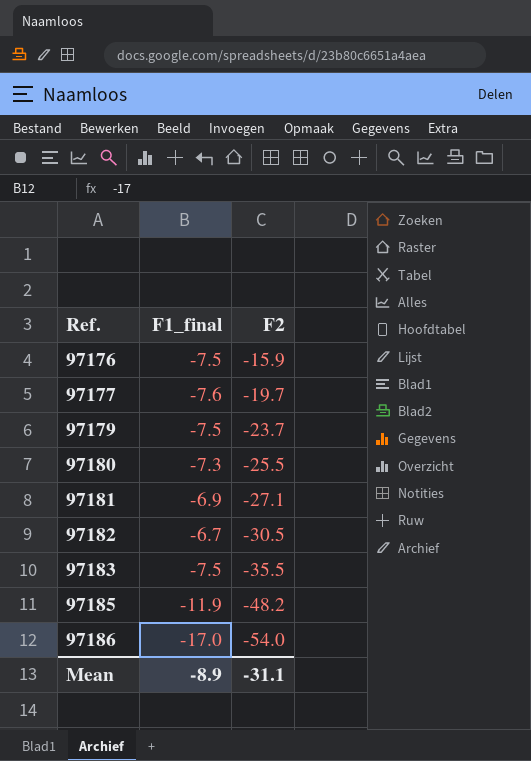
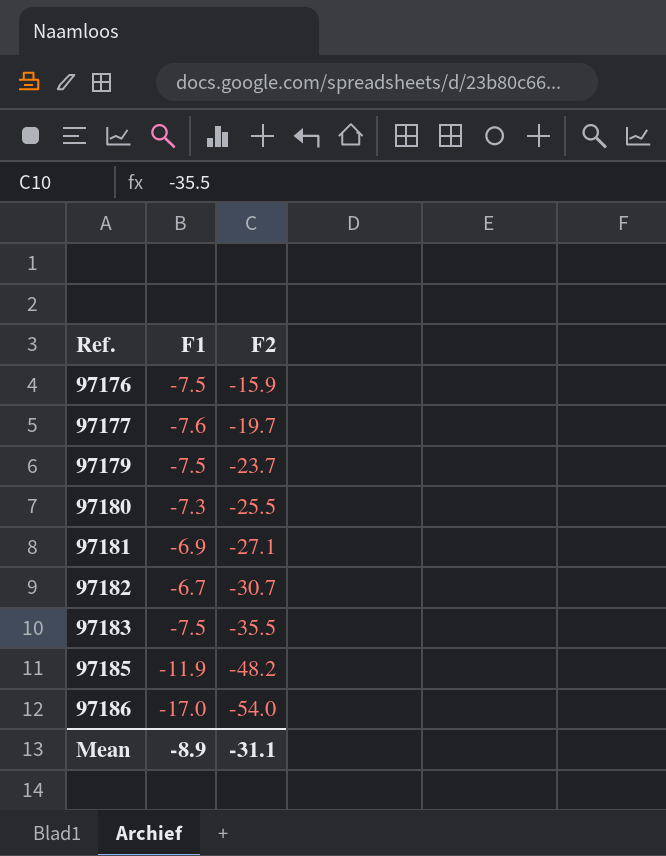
column name: F1_final -> F1
97182 | F2: -30.5 -> -30.7

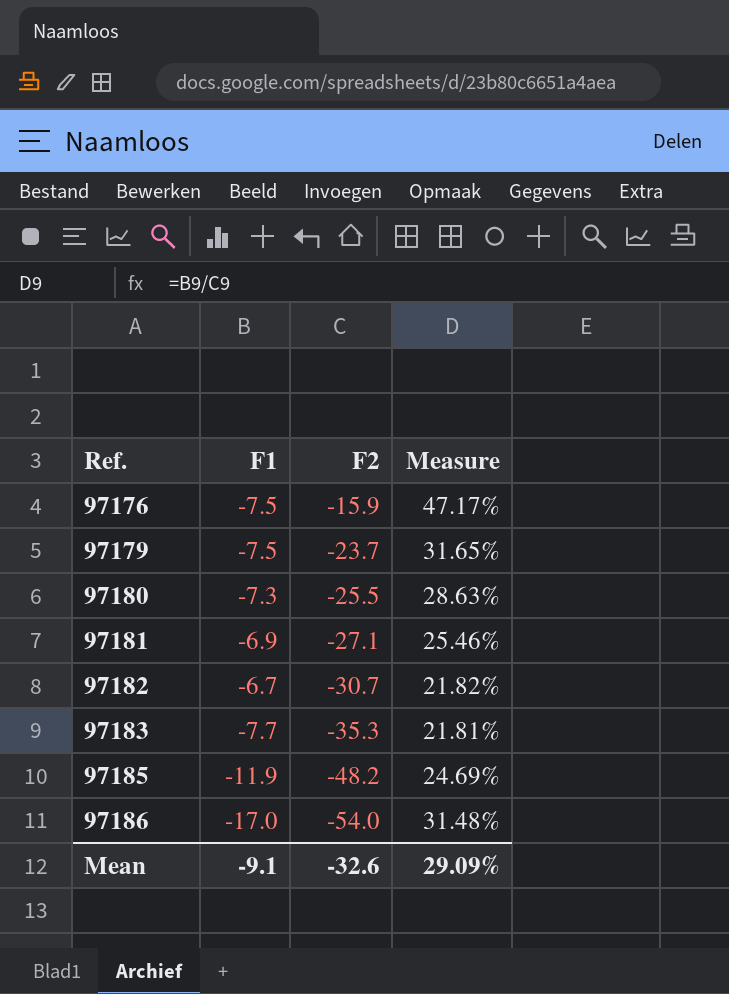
column Measure | formula: none -> [F1] / [F2]
row 97177: -7.6 | -19.7 -> none
97183 | F1: -7.5 -> -7.7
97183 | F2: -35.5 -> -35.3
Mean | F1: -8.9 -> -9.1
Mean | F2: -31.1 -> -32.6

